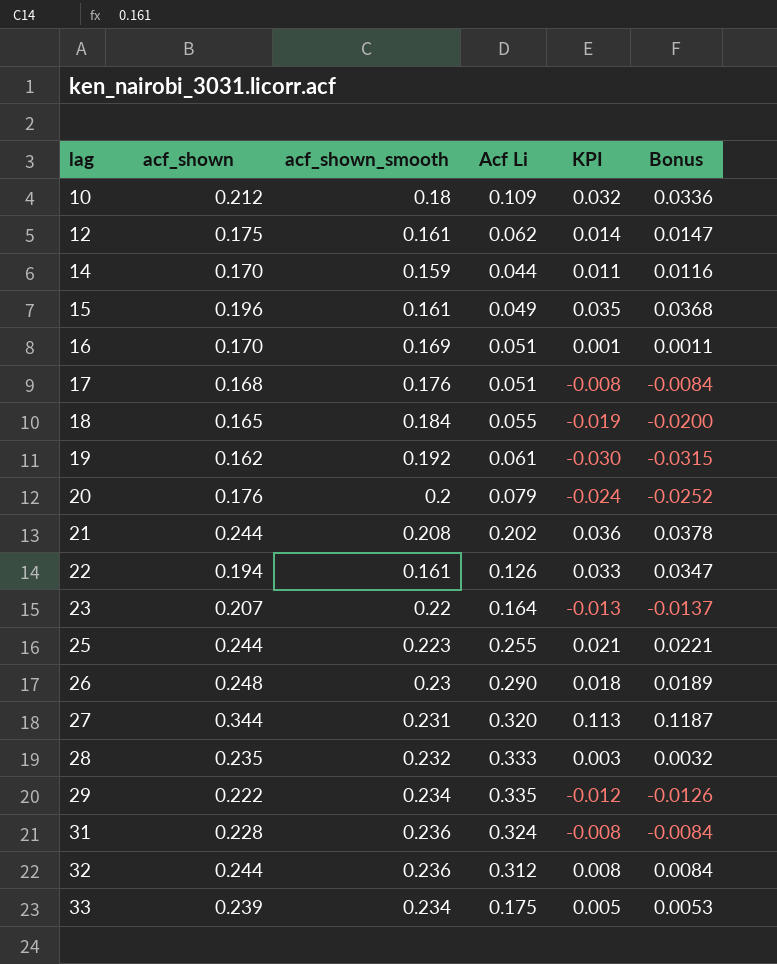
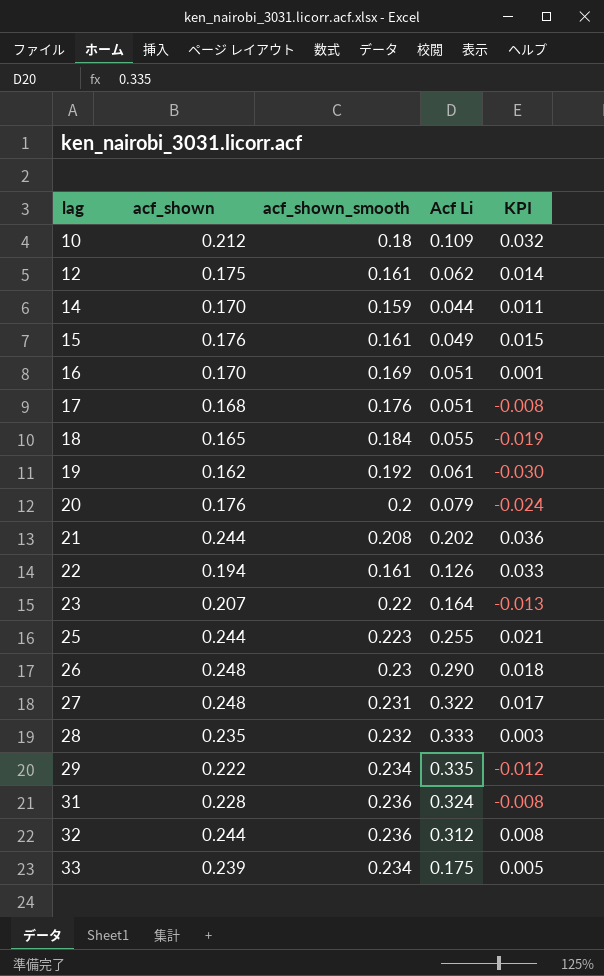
column Bonus | formula: [KPI] * 1.05 -> none
15 | acf_shown: 0.196 -> 0.176
15 | KPI: 0.035 -> 0.015
27 | acf_shown: 0.344 -> 0.248
27 | Acf Li: 0.320 -> 0.322
27 | KPI: 0.113 -> 0.017

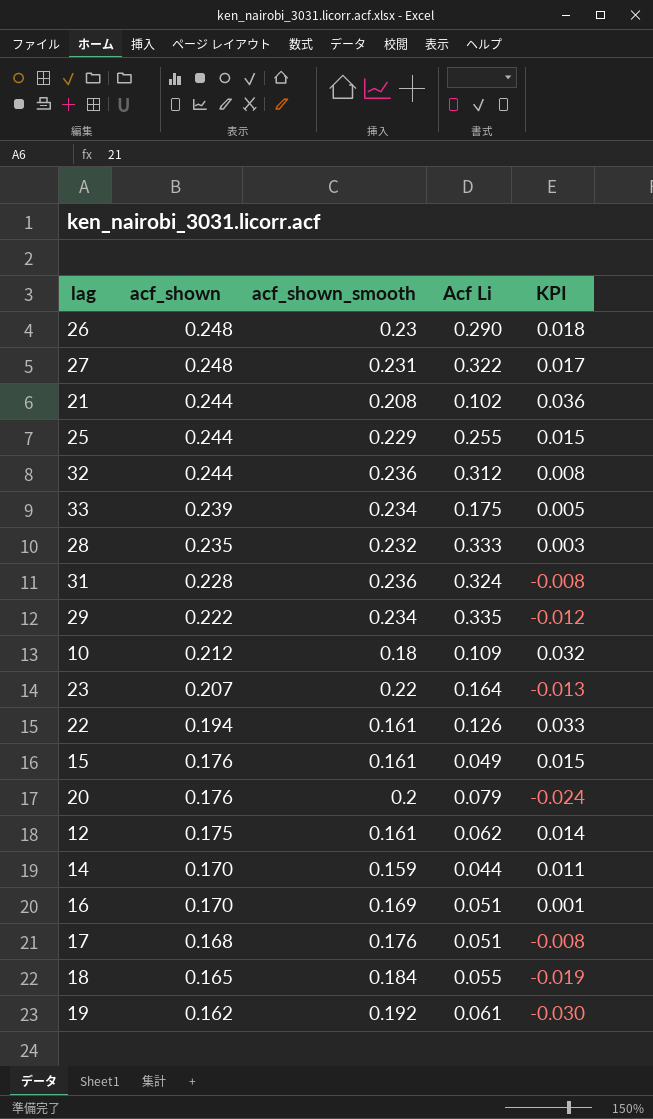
row order: lag ascending -> acf_shown descending
21 | Acf Li: 0.202 -> 0.102
25 | acf_shown_smooth: 0.223 -> 0.229
25 | KPI: 0.021 -> 0.015

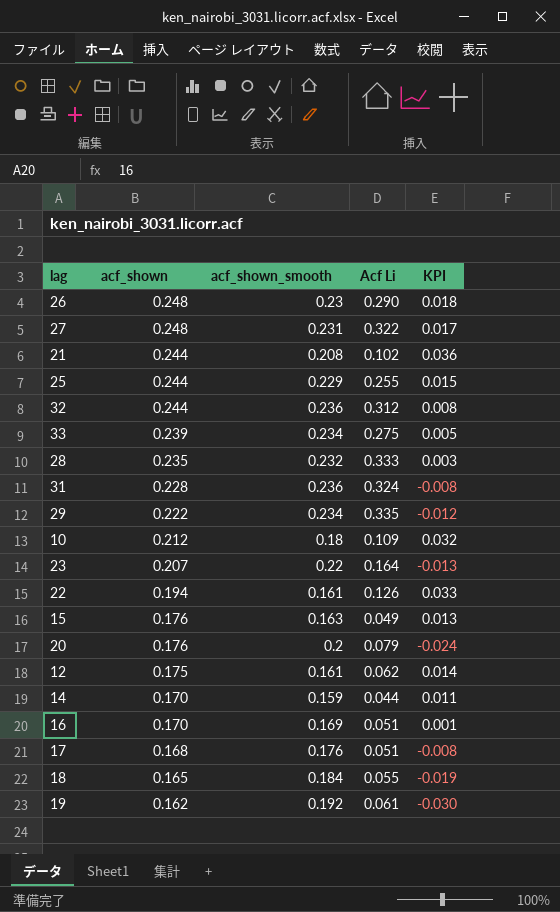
33 | Acf Li: 0.175 -> 0.275
15 | acf_shown_smooth: 0.161 -> 0.163
15 | KPI: 0.015 -> 0.013

